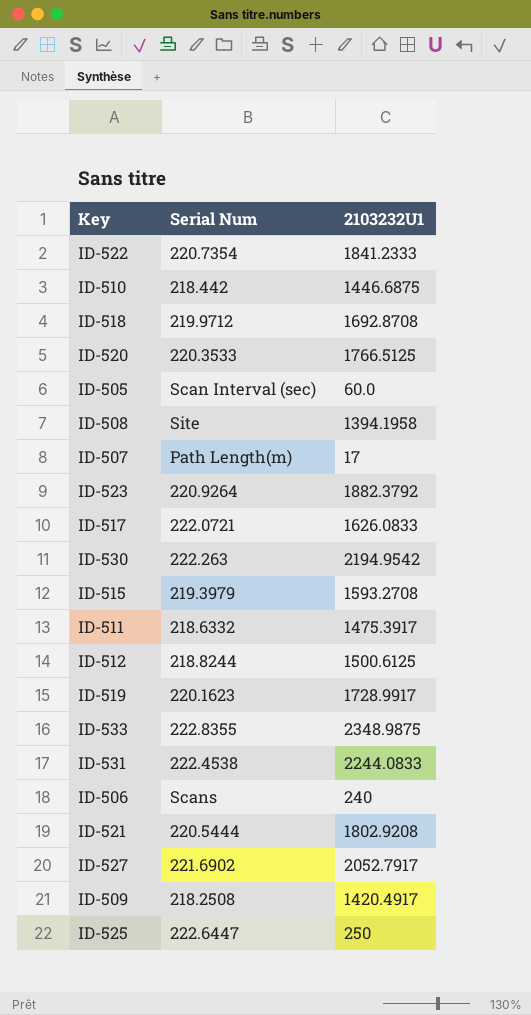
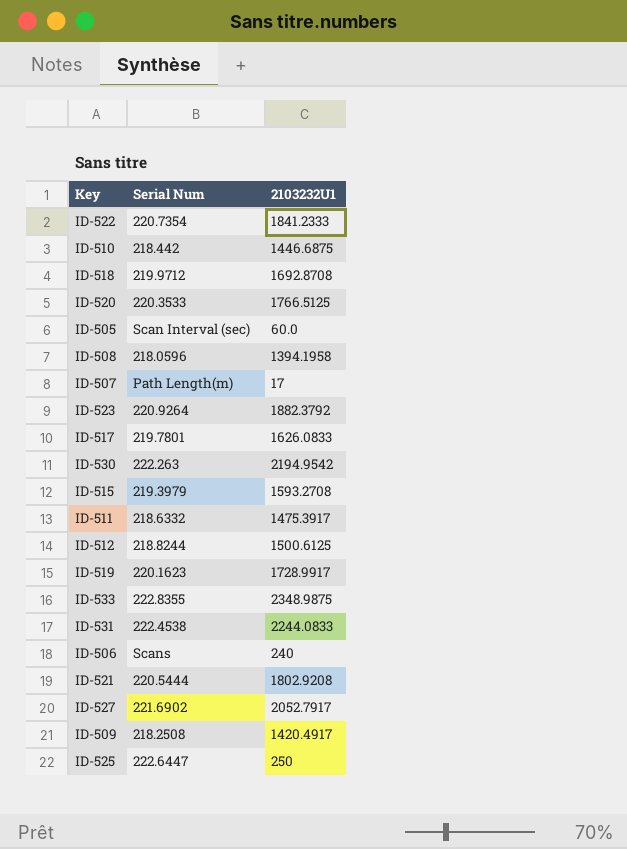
ID-508 | Serial Num: Site -> 218.0596
ID-517 | Serial Num: 222.0721 -> 219.7801

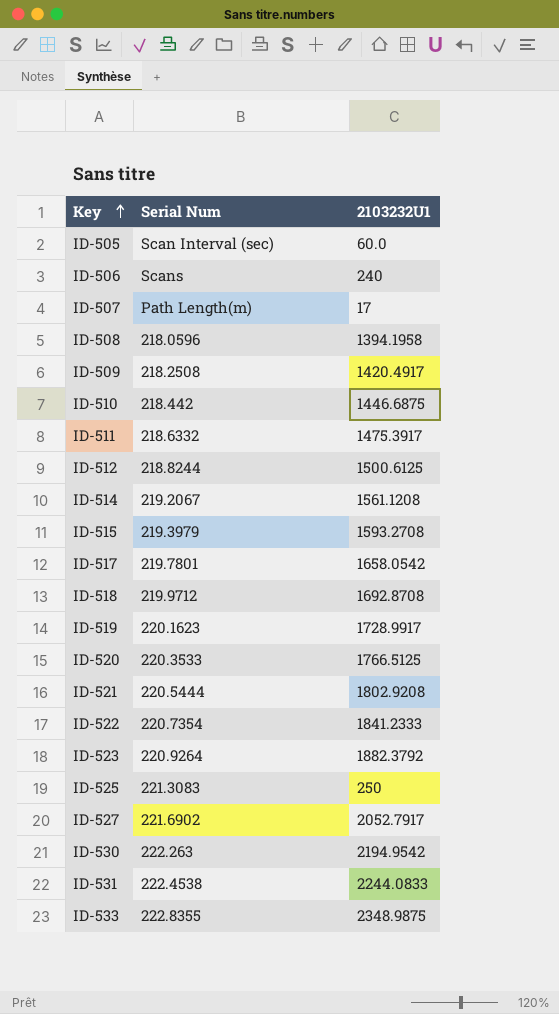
row order: none -> Key ascending
row ID-514: none -> 219.2067 | 1561.1208
ID-517 | 2103232U1: 1626.0833 -> 1658.0542
ID-525 | Serial Num: 222.6447 -> 221.3083

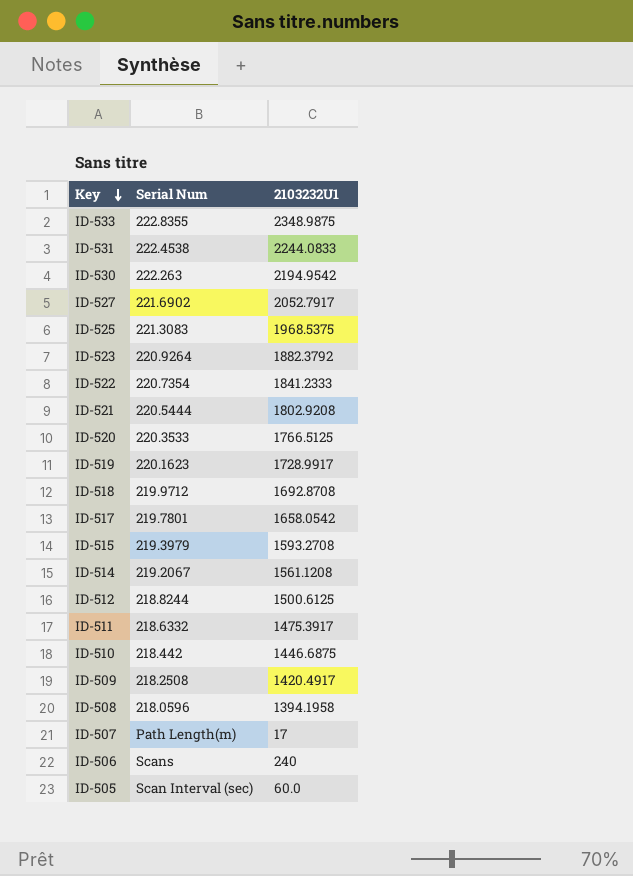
row order: Key ascending -> Key descending
ID-525 | 2103232U1: 250 -> 1968.5375

